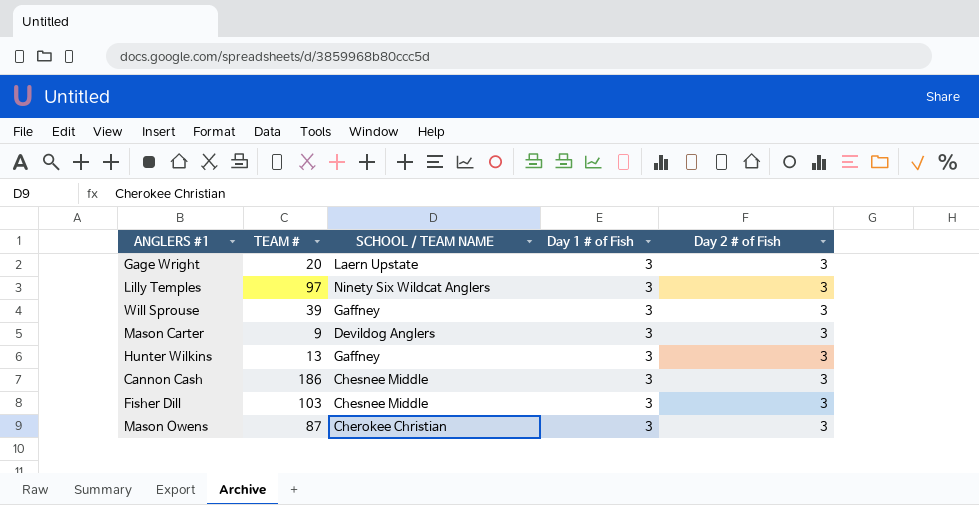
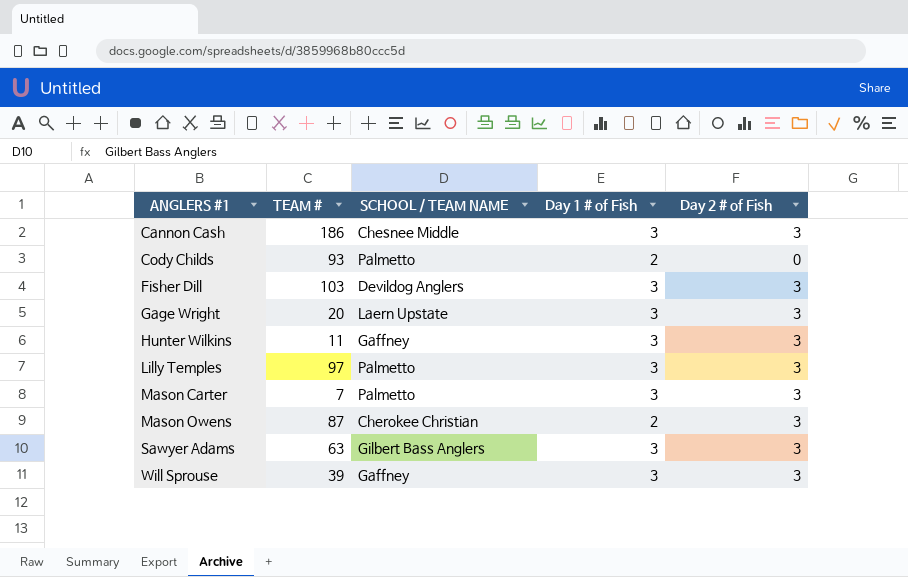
row order: none -> ANGLERS #1 ascending
row Cody Childs: none -> 93 | Palmetto | 2 | 0
Fisher Dill | SCHOOL / TEAM NAME: Chesnee Middle -> Devildog Anglers
Hunter Wilkins | TEAM #: 13 -> 11
Lilly Temples | SCHOOL / TEAM NAME: Ninety Six Wildcat Anglers -> Palmetto
Mason Carter | TEAM #: 9 -> 7
Mason Carter | SCHOOL / TEAM NAME: Devildog Anglers -> Palmetto
Mason Owens | Day 1 # of Fish: 3 -> 2
row Sawyer Adams: none -> 63 | Gilbert Bass Anglers | 3 | 3

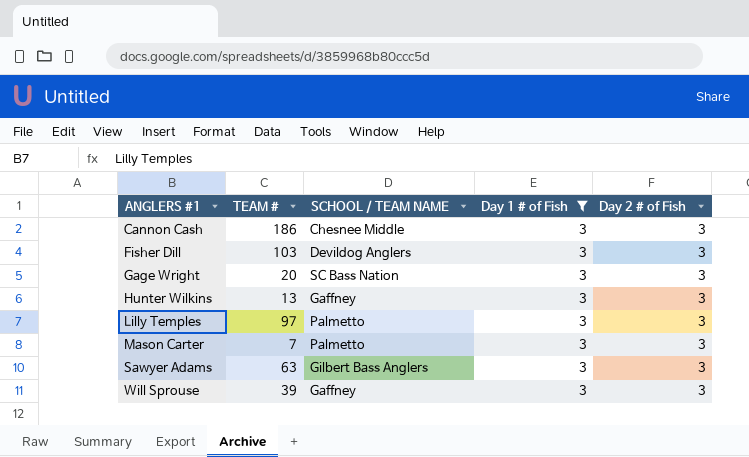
filter: none -> Day 1 # of Fish = 3
Gage Wright | SCHOOL / TEAM NAME: Laern Upstate -> SC Bass Nation
Hunter Wilkins | TEAM #: 11 -> 13

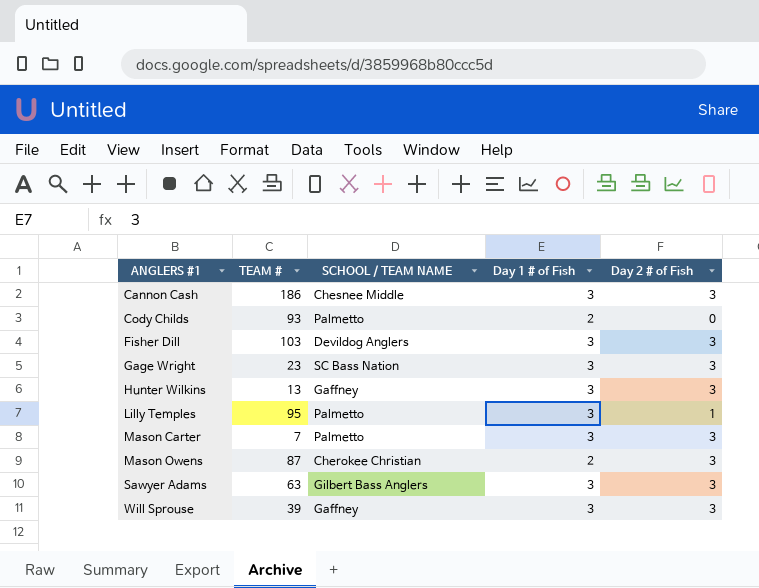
filter: Day 1 # of Fish = 3 -> none
Gage Wright | TEAM #: 20 -> 23
Lilly Temples | TEAM #: 97 -> 95
Lilly Temples | Day 2 # of Fish: 3 -> 1

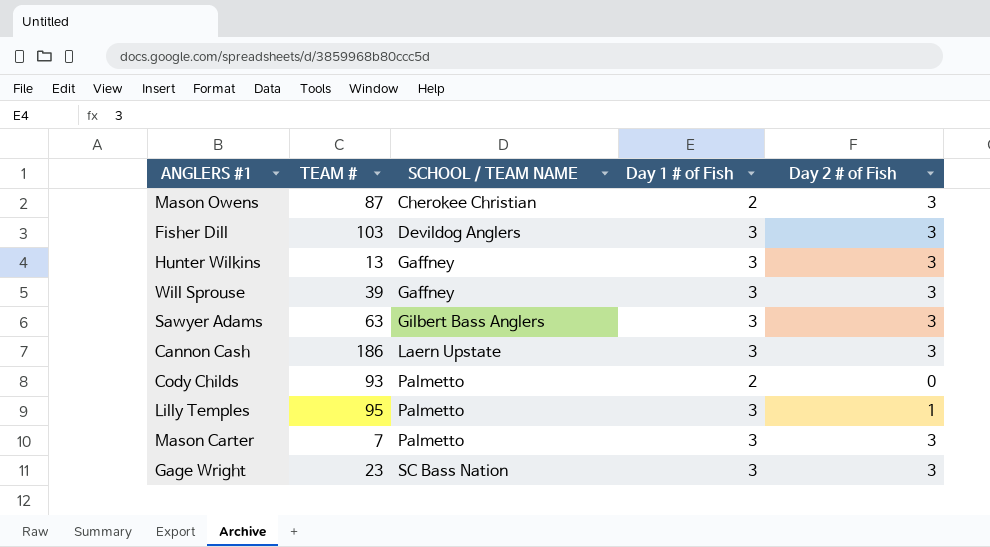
row order: ANGLERS #1 ascending -> SCHOOL / TEAM NAME ascending
Cannon Cash | SCHOOL / TEAM NAME: Chesnee Middle -> Laern Upstate

